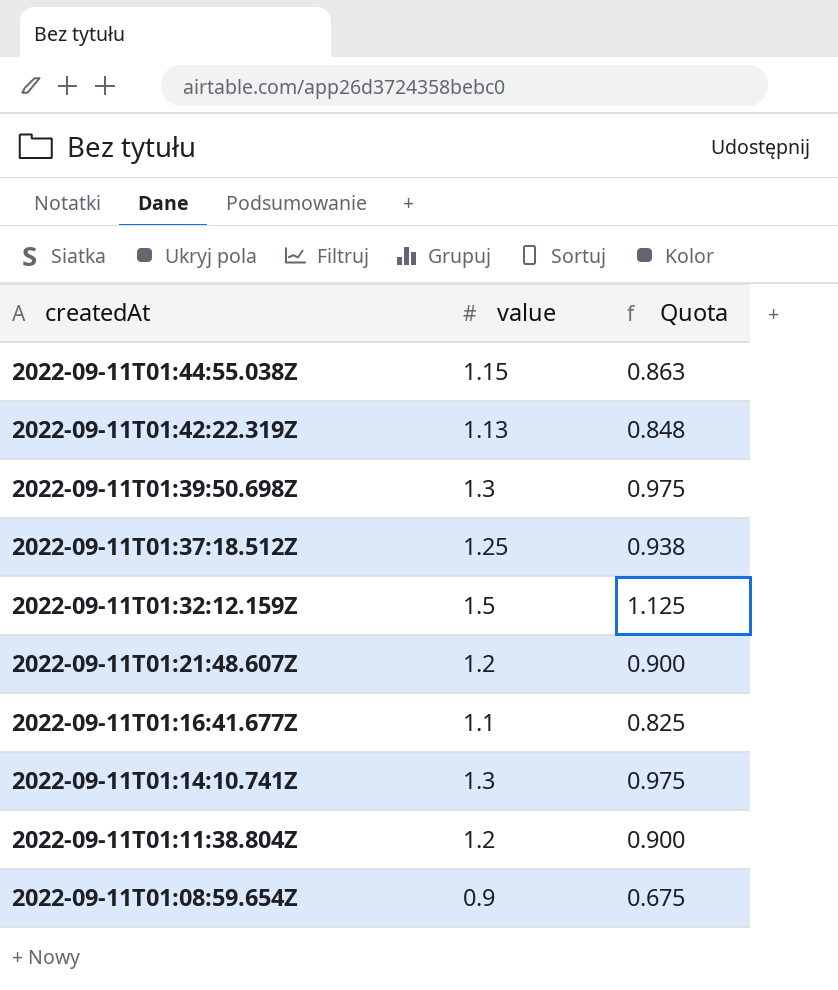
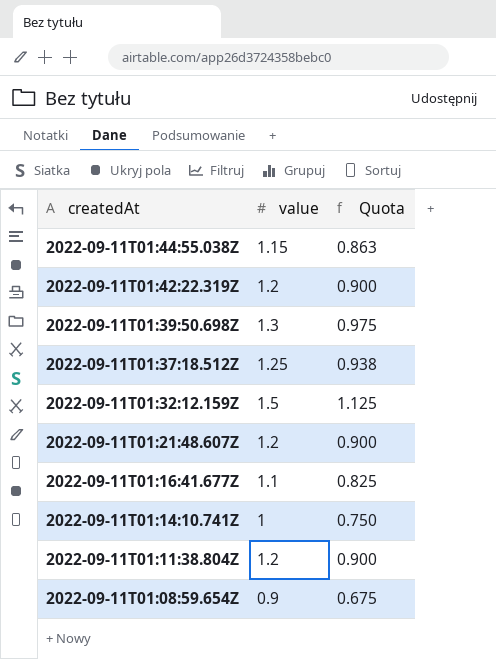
2022-09-11T01:42:22.319Z | value: 1.13 -> 1.2
2022-09-11T01:42:22.319Z | Quota: 0.848 -> 0.900
2022-09-11T01:14:10.741Z | value: 1.3 -> 1
2022-09-11T01:14:10.741Z | Quota: 0.975 -> 0.750

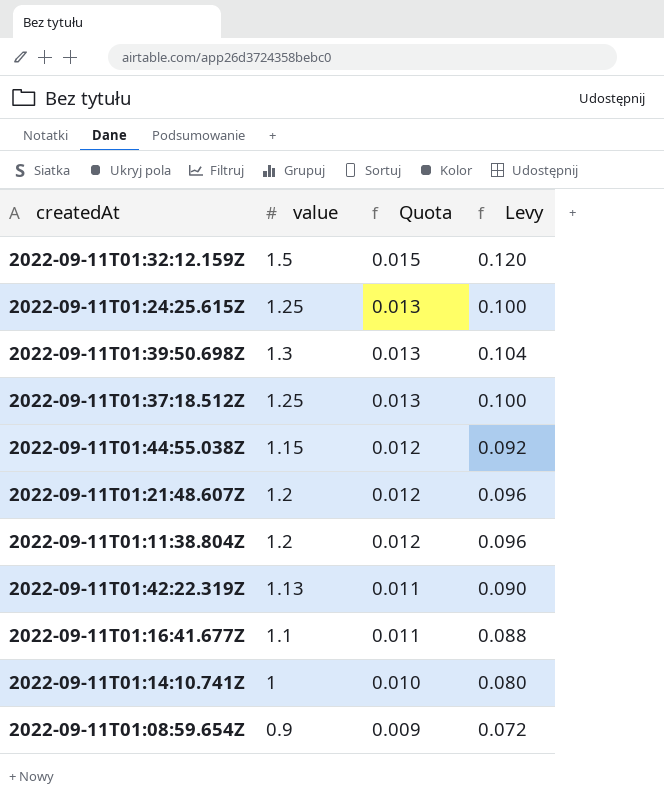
row order: createdAt descending -> Quota descending
column Quota | formula: [value] * 0.75 -> [value] * 0.01
column Levy | formula: none -> [value] * 0.08
row 2022-09-11T01:24:25.615Z: none -> 1.25 | 0.013 | 0.100
2022-09-11T01:42:22.319Z | value: 1.2 -> 1.13

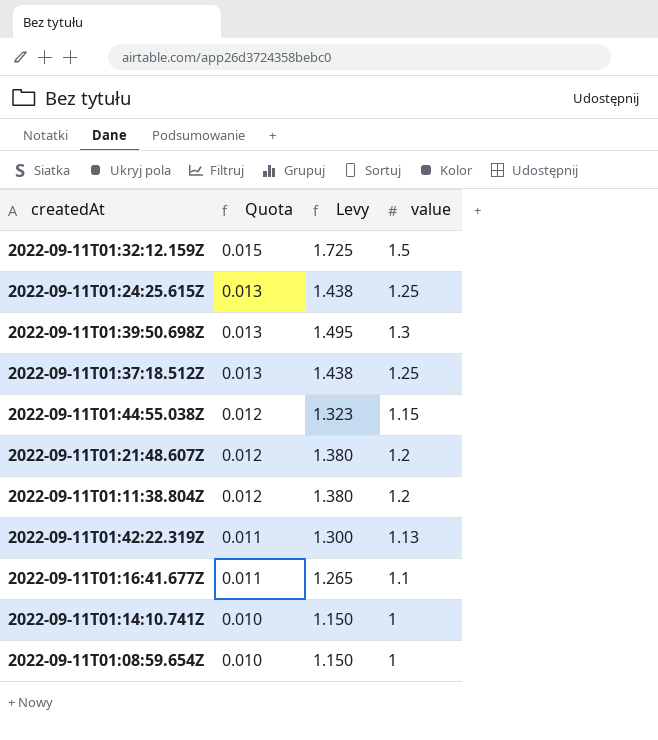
column Levy | formula: [value] * 0.08 -> [value] * 1.15
column value | position: 2 -> 4
2022-09-11T01:08:59.654Z | Quota: 0.009 -> 0.010
2022-09-11T01:08:59.654Z | value: 0.9 -> 1

